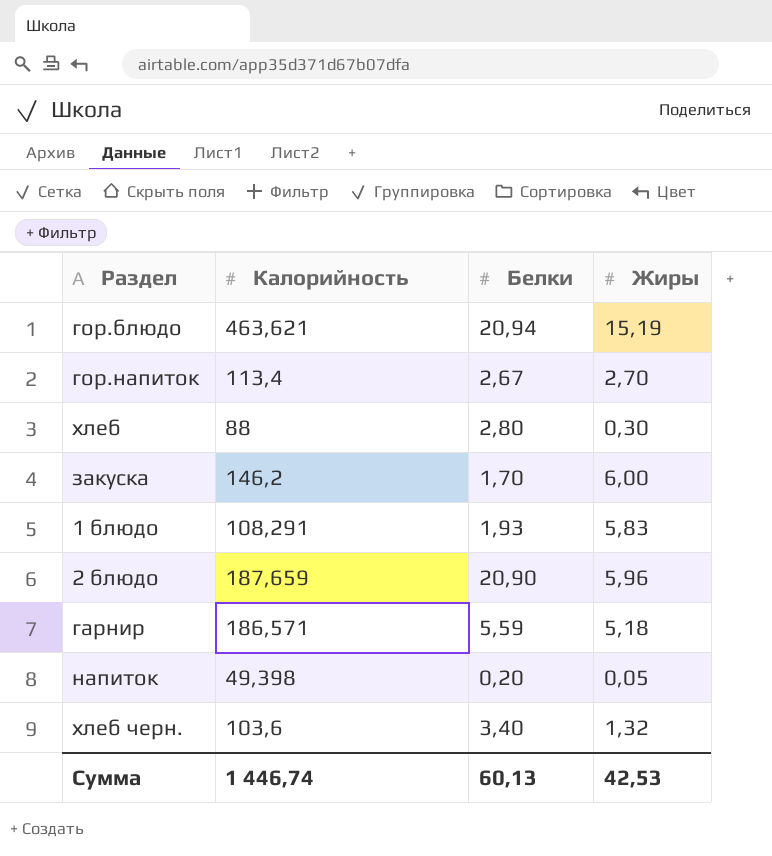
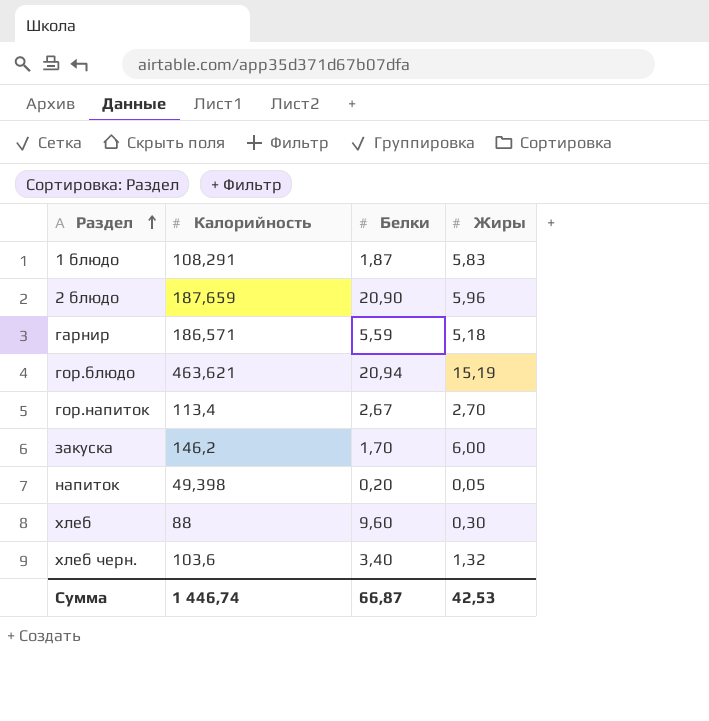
row order: none -> Раздел ascending
1 блюдо | Белки: 1,93 -> 1,87
хлеб | Белки: 2,80 -> 9,60
Сумма | Белки: 60,13 -> 66,87

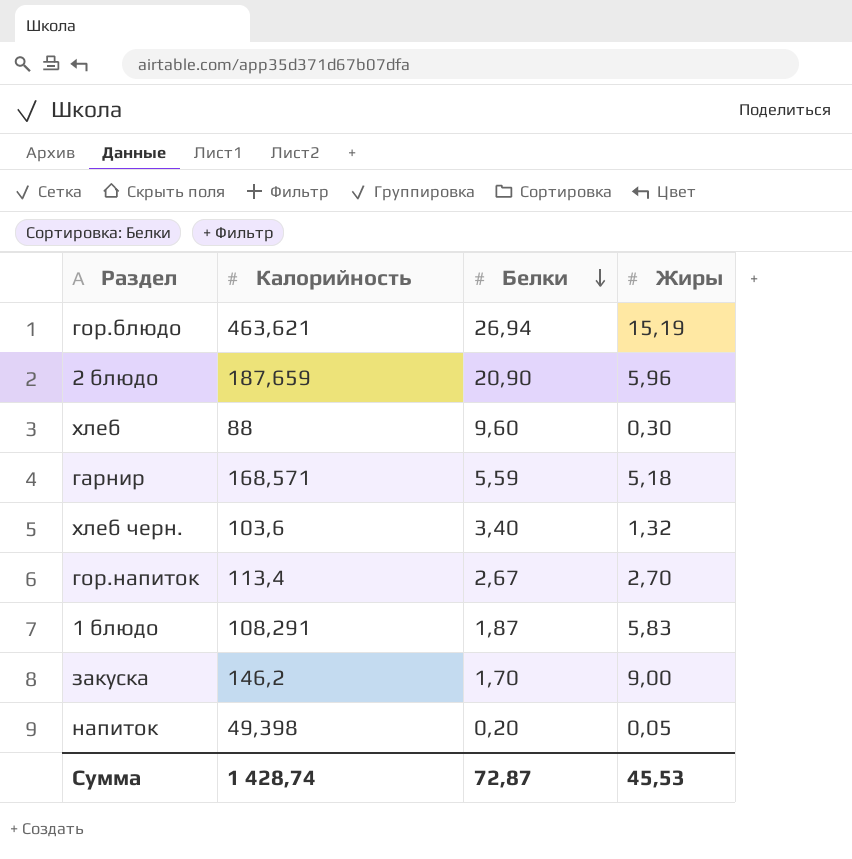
row order: Раздел ascending -> Белки descending
гор.блюдо | Белки: 20,94 -> 26,94
гарнир | Калорийность: 186,571 -> 168,571
закуска | Жиры: 6,00 -> 9,00
Сумма | Калорийность: 1 446,74 -> 1 428,74
Сумма | Белки: 66,87 -> 72,87
Сумма | Жиры: 42,53 -> 45,53

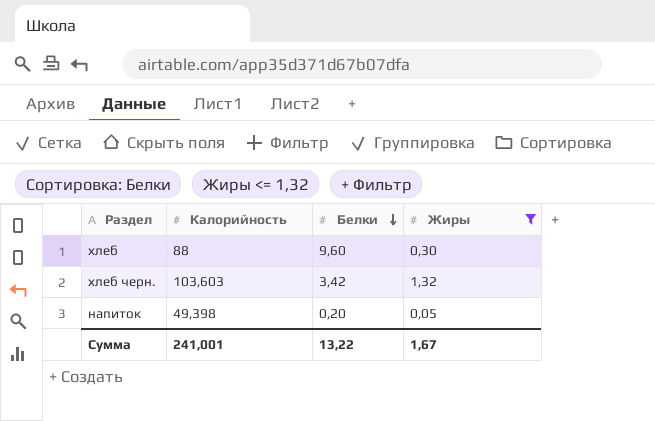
filter: none -> Жиры <= 1,32
хлеб черн. | Калорийность: 103,6 -> 103,603
хлеб черн. | Белки: 3,40 -> 3,42
Сумма | Калорийность: 1 428,74 -> 241,001
Сумма | Белки: 72,87 -> 13,22
Сумма | Жиры: 45,53 -> 1,67

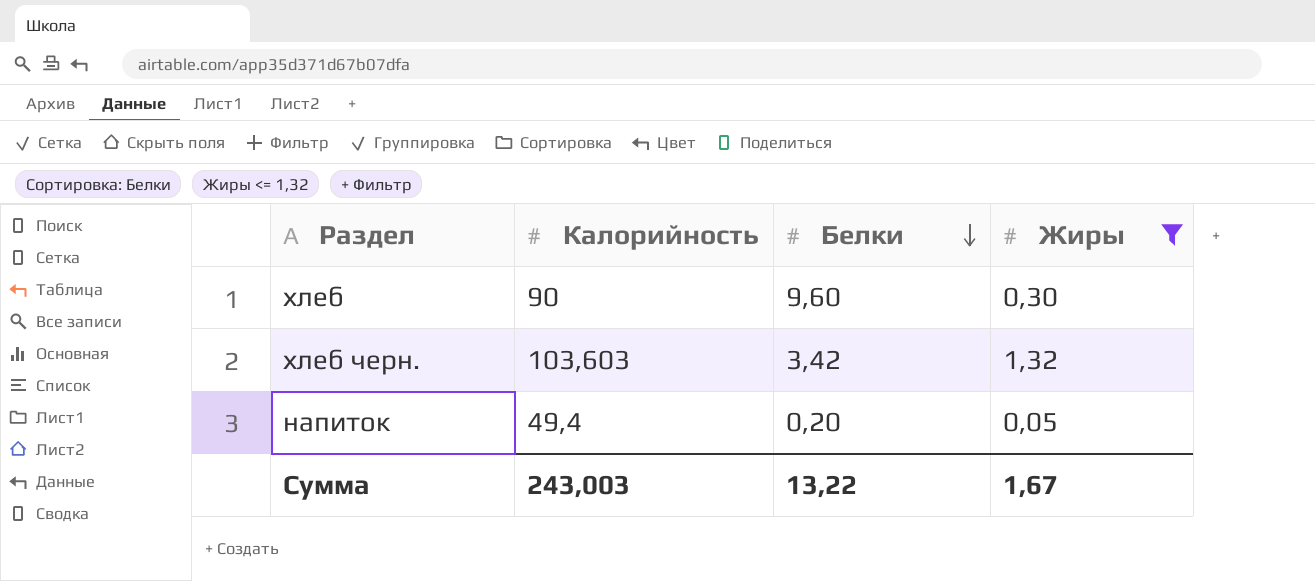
хлеб | Калорийность: 88 -> 90
напиток | Калорийность: 49,398 -> 49,4
Сумма | Калорийность: 241,001 -> 243,003

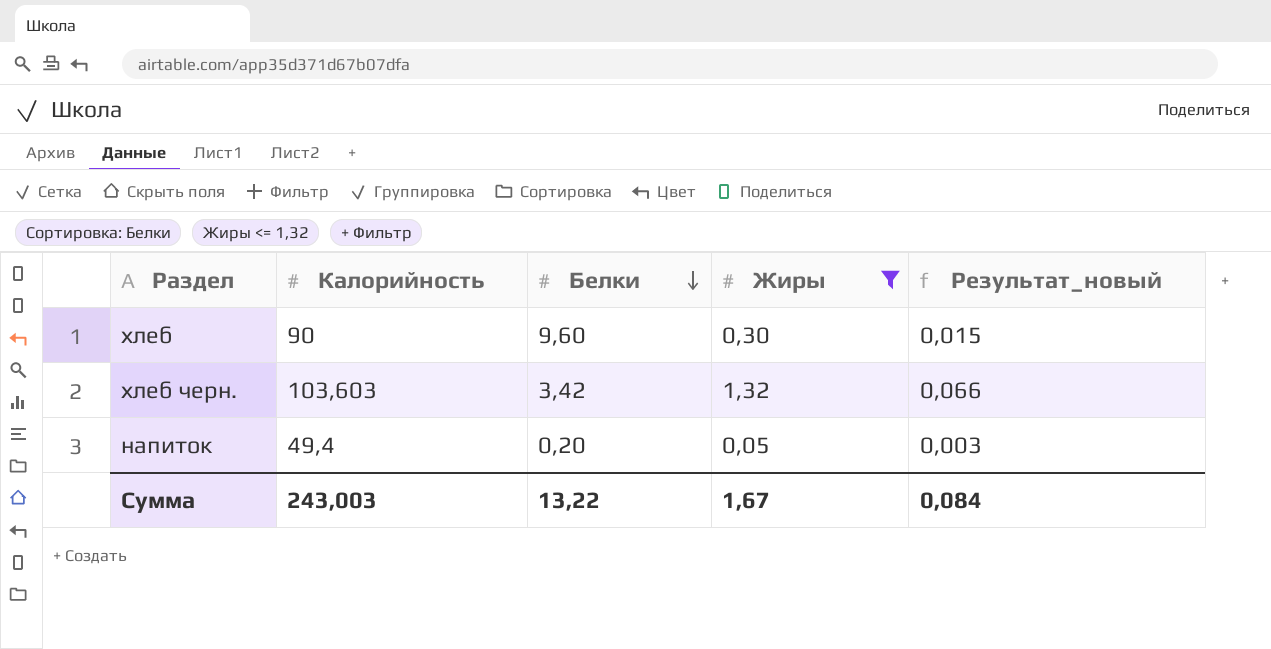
column Результат_новый | formula: none -> [Жиры] * 0,05

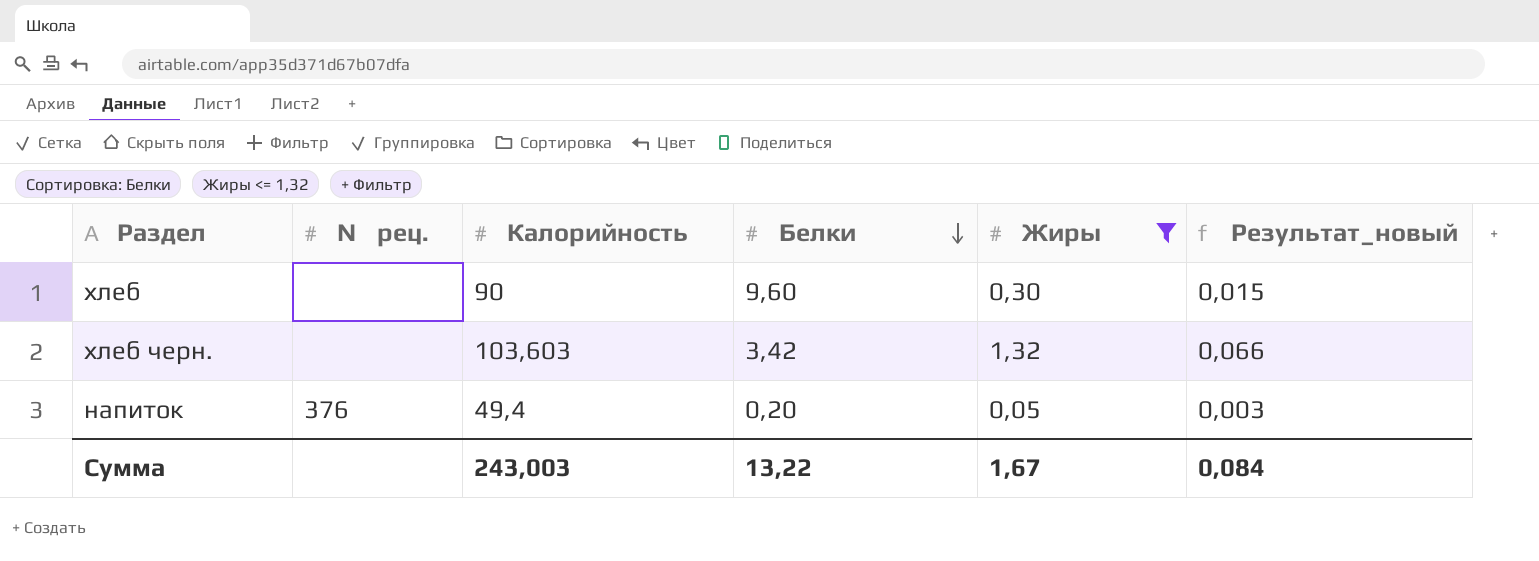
column № рец. | position: none -> 2

